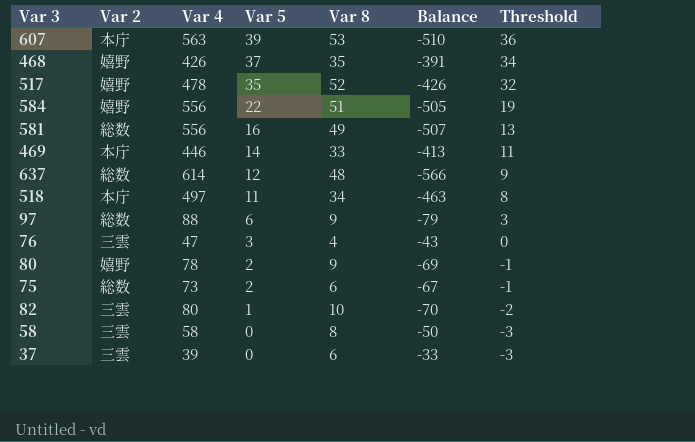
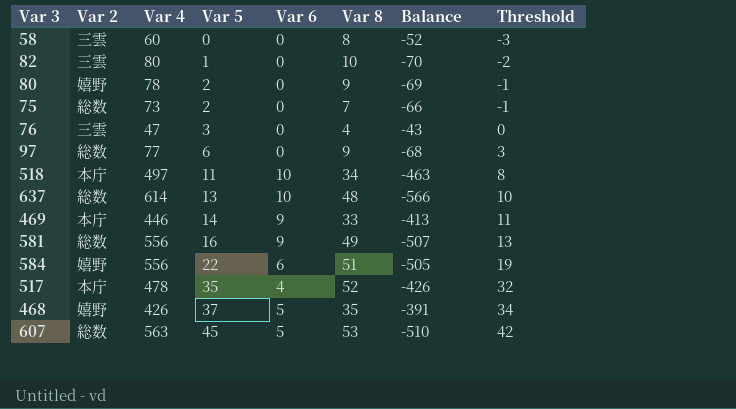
row order: Var 5 descending -> Var 5 ascending
column Var 6 | position: none -> 5
row 37: 三雲 | 39 | 0 | 6 | -33 | -3 -> none
58 | Var 4: 58 -> 60
58 | Balance: -50 -> -52
75 | Var 8: 6 -> 7
75 | Balance: -67 -> -66
97 | Var 4: 88 -> 77
97 | Balance: -79 -> -68
637 | Var 5: 12 -> 13
637 | Threshold: 9 -> 10
517 | Var 2: 嬉野 -> 本庁
607 | Var 2: 本庁 -> 総数
607 | Var 5: 39 -> 45
607 | Threshold: 36 -> 42

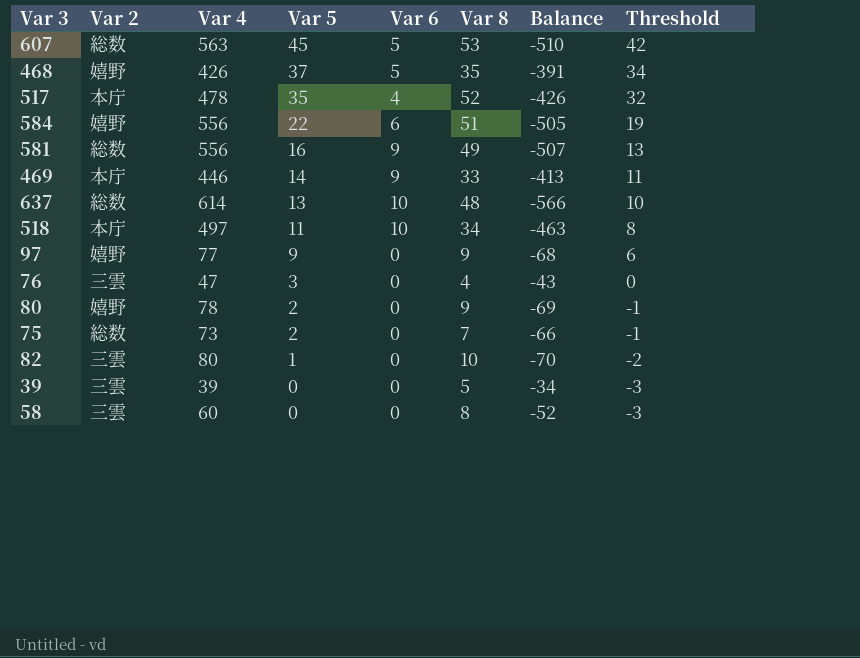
row order: Var 5 ascending -> Var 5 descending
97 | Var 2: 総数 -> 嬉野
97 | Var 5: 6 -> 9
97 | Threshold: 3 -> 6
row 39: none -> 三雲 | 39 | 0 | 0 | 5 | -34 | -3

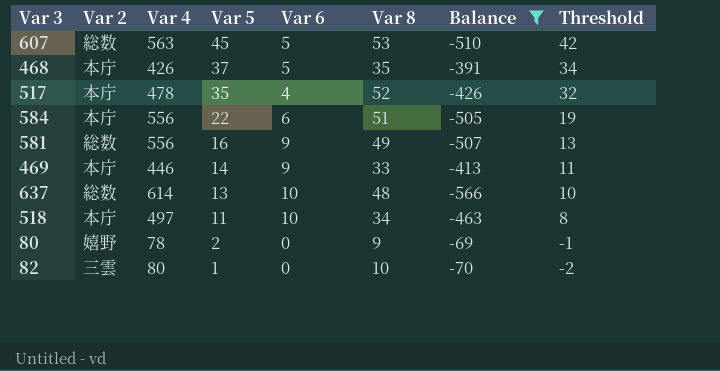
filter: none -> Balance <= -69
468 | Var 2: 嬉野 -> 本庁
584 | Var 2: 嬉野 -> 本庁

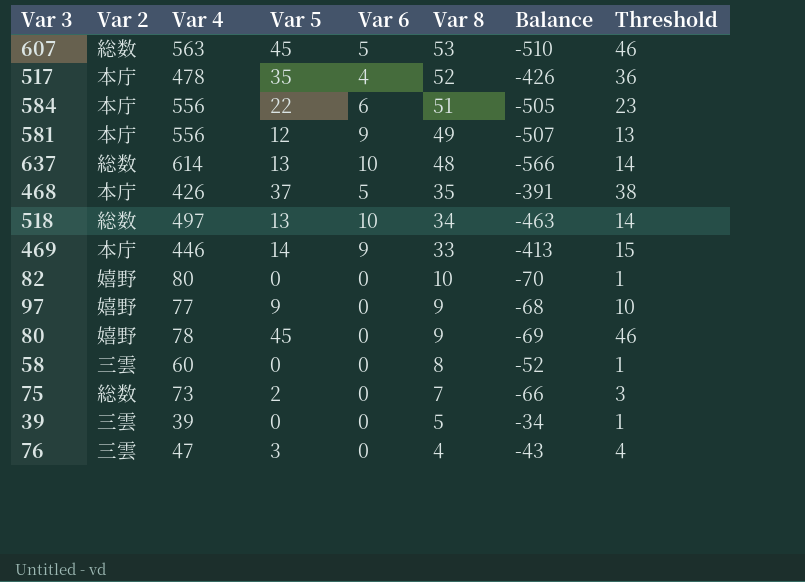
filter: Balance <= -69 -> none
row order: Var 5 descending -> Var 8 descending
column Threshold | formula: [Var 5] - 3 -> [Var 5] + 1
581 | Var 2: 総数 -> 本庁
581 | Var 5: 16 -> 12
518 | Var 2: 本庁 -> 総数
518 | Var 5: 11 -> 13
82 | Var 2: 三雲 -> 嬉野
82 | Var 5: 1 -> 0
80 | Var 5: 2 -> 45

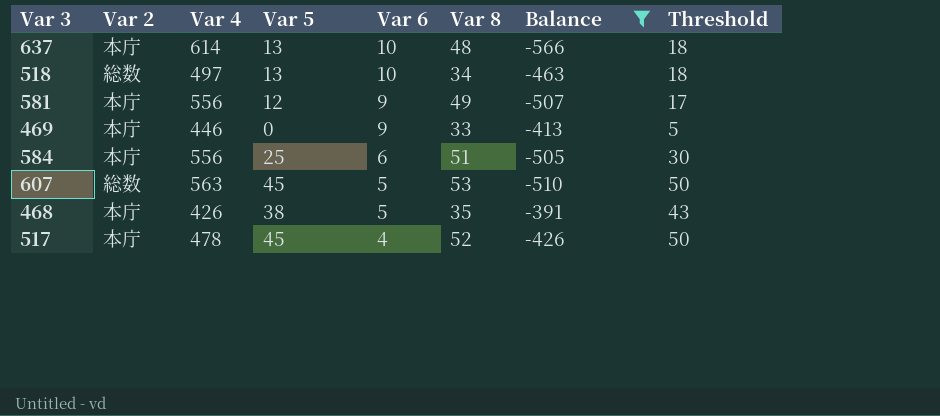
filter: none -> Balance <= -391
row order: Var 8 descending -> Var 6 descending
column Threshold | formula: [Var 5] + 1 -> [Var 5] + 5
637 | Var 2: 総数 -> 本庁
469 | Var 5: 14 -> 0
584 | Var 5: 22 -> 25
468 | Var 5: 37 -> 38
517 | Var 5: 35 -> 45

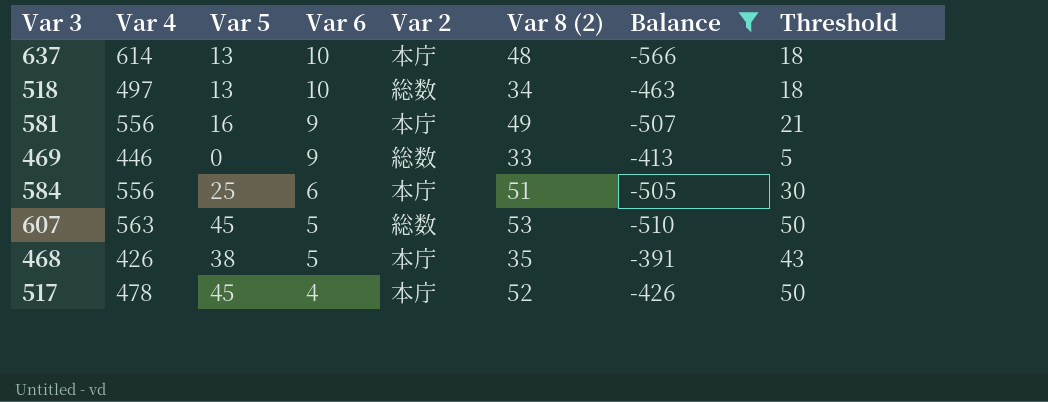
column Var 2 | position: 2 -> 5
column name: Var 8 -> Var 8 (2)
581 | Var 5: 12 -> 16
581 | Threshold: 17 -> 21
469 | Var 2: 本庁 -> 総数

